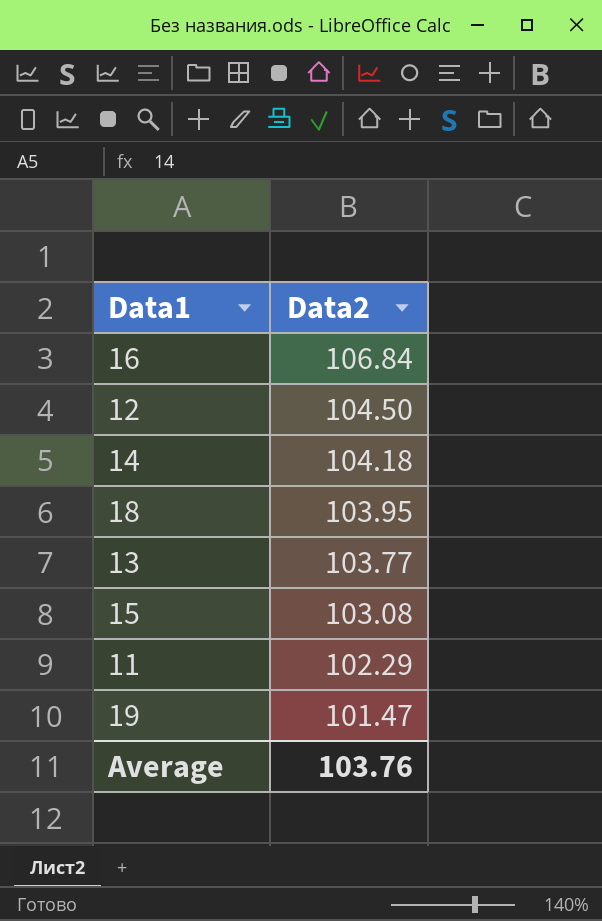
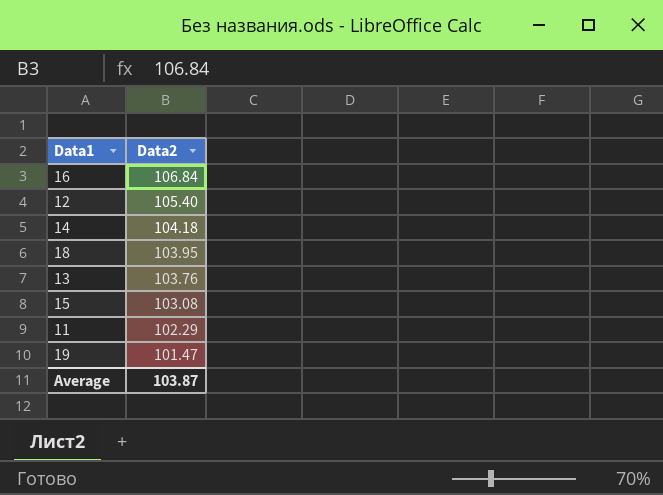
12 | Data2: 104.50 -> 105.40
13 | Data2: 103.77 -> 103.76
Average | Data2: 103.76 -> 103.87

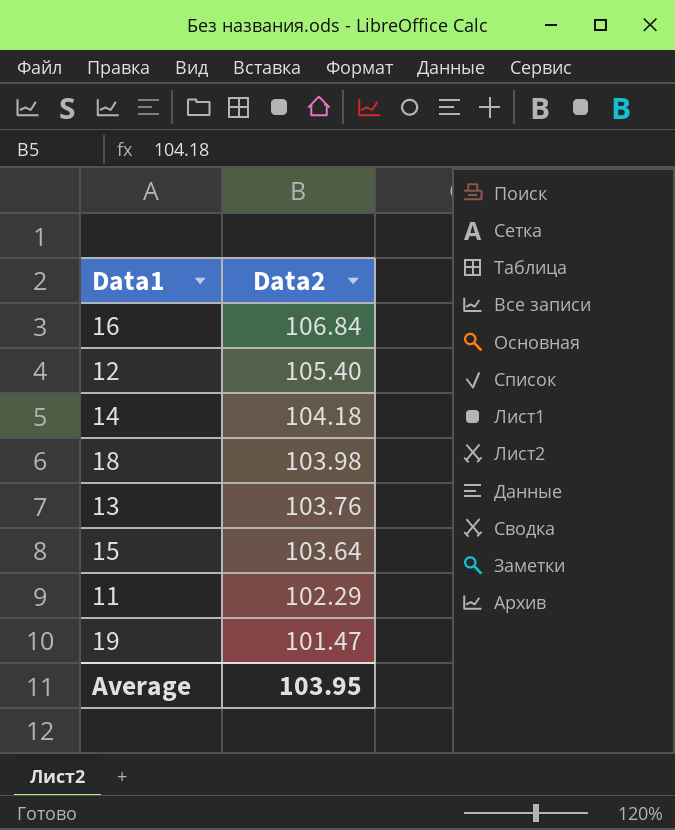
18 | Data2: 103.95 -> 103.98
15 | Data2: 103.08 -> 103.64
Average | Data2: 103.87 -> 103.95

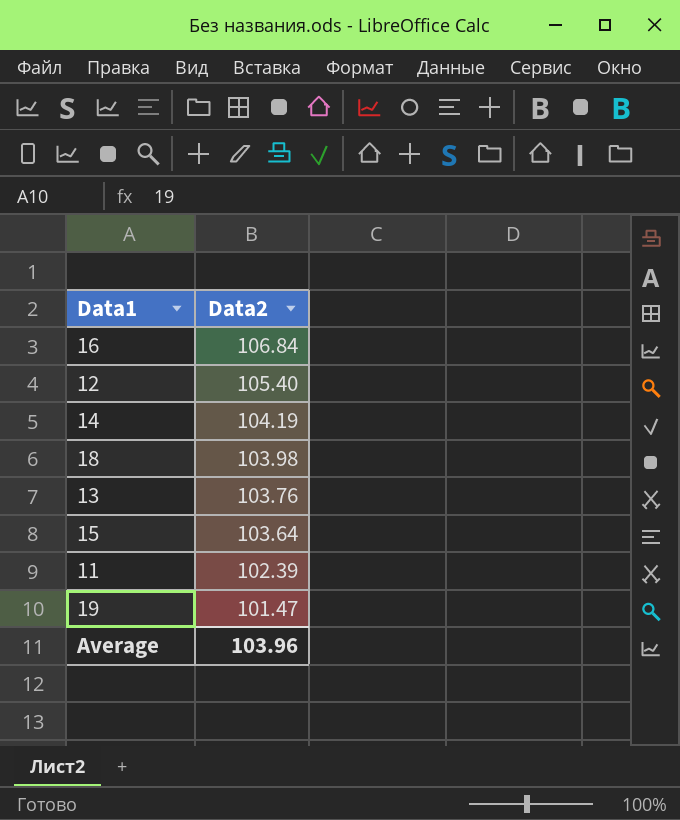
14 | Data2: 104.18 -> 104.19
11 | Data2: 102.29 -> 102.39
Average | Data2: 103.95 -> 103.96

